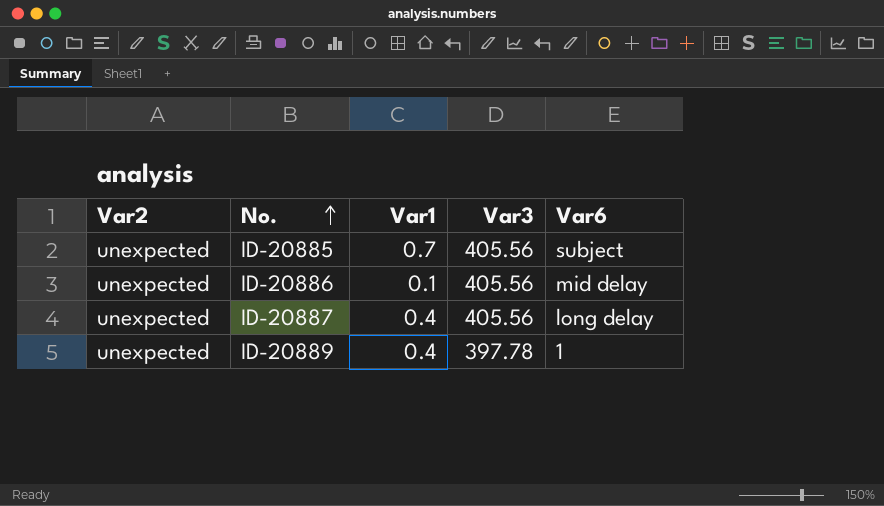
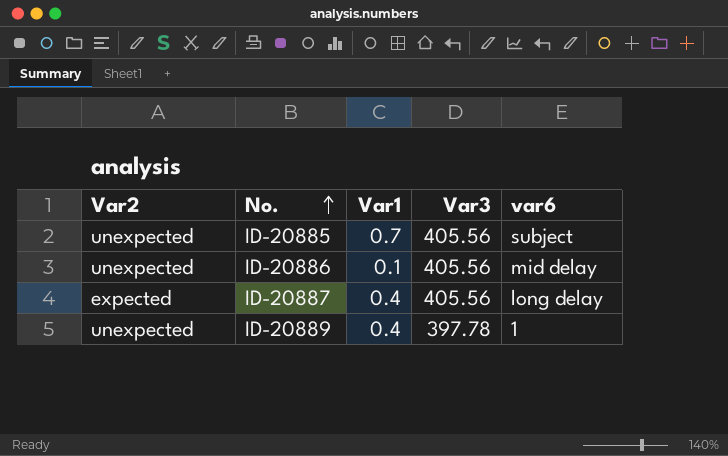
column name: Var6 -> var6
ID-20887 | Var2: unexpected -> expected

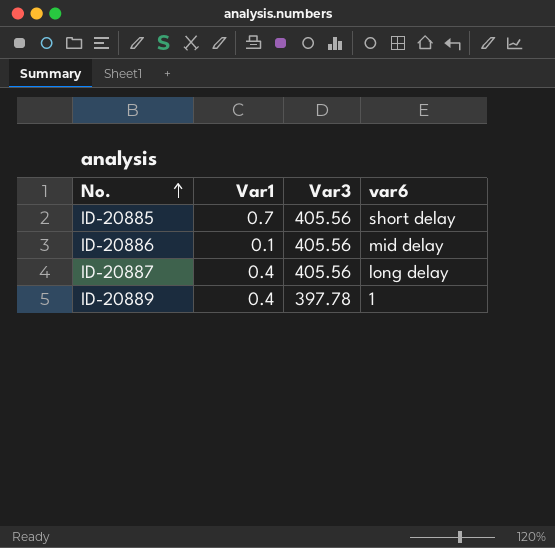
column Var2 | position: 1 -> none
ID-20885 | var6: subject -> short delay

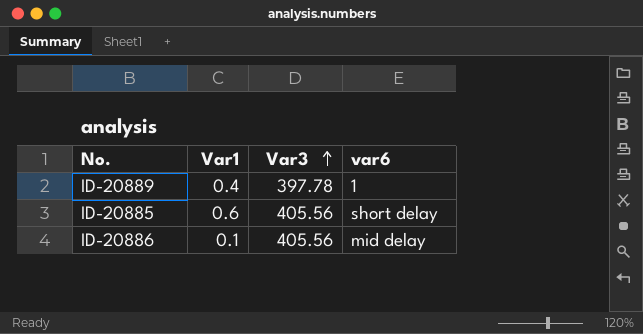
row order: No. ascending -> Var3 ascending
row ID-20887: 0.4 | 405.56 | long delay -> none
ID-20885 | Var1: 0.7 -> 0.6

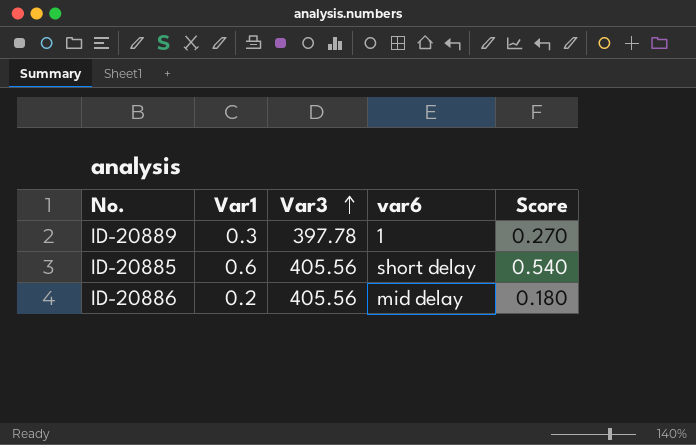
column Score | formula: none -> [Var1] * 0.9
ID-20889 | Var1: 0.4 -> 0.3
ID-20886 | Var1: 0.1 -> 0.2

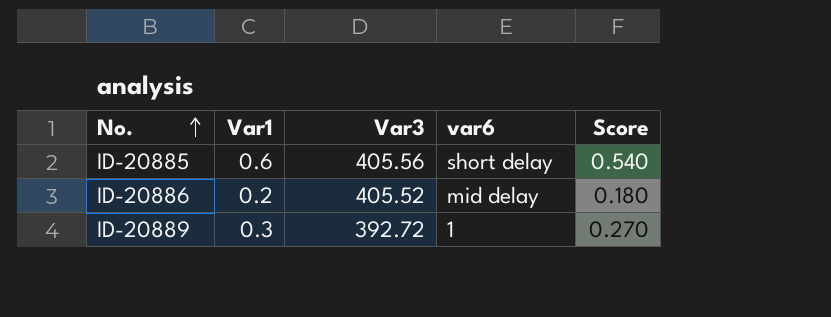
row order: Var3 ascending -> No. ascending
ID-20886 | Var3: 405.56 -> 405.52
ID-20889 | Var3: 397.78 -> 392.72

